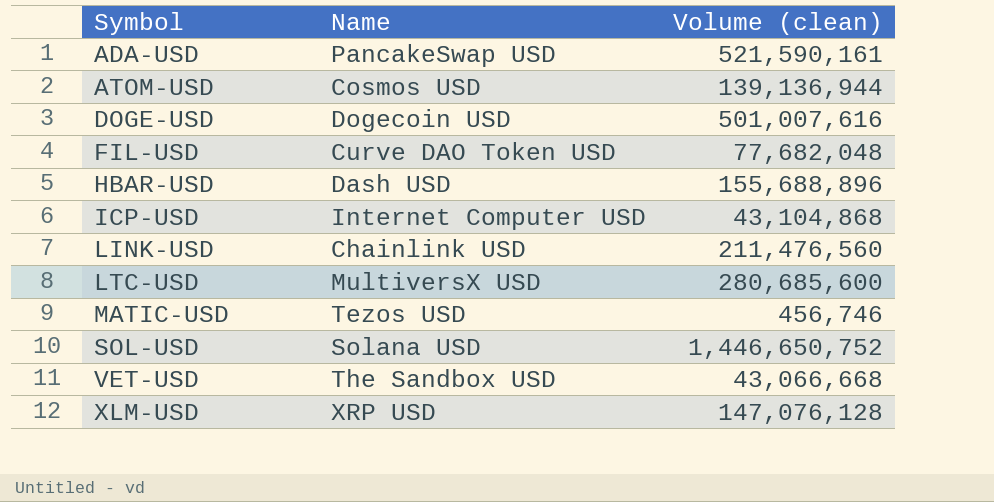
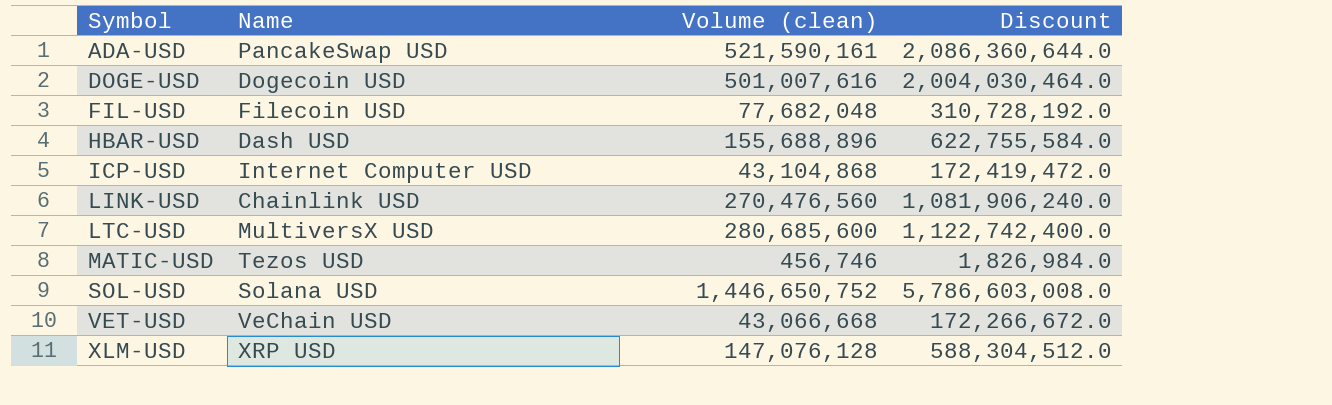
column Discount | formula: none -> [Volume (clean)] * 4
row ATOM-USD: Cosmos USD | 139,136,944 -> none
FIL-USD | Name: Curve DAO Token USD -> Filecoin USD
LINK-USD | Volume (clean): 211,476,560 -> 270,476,560
VET-USD | Name: The Sandbox USD -> VeChain USD

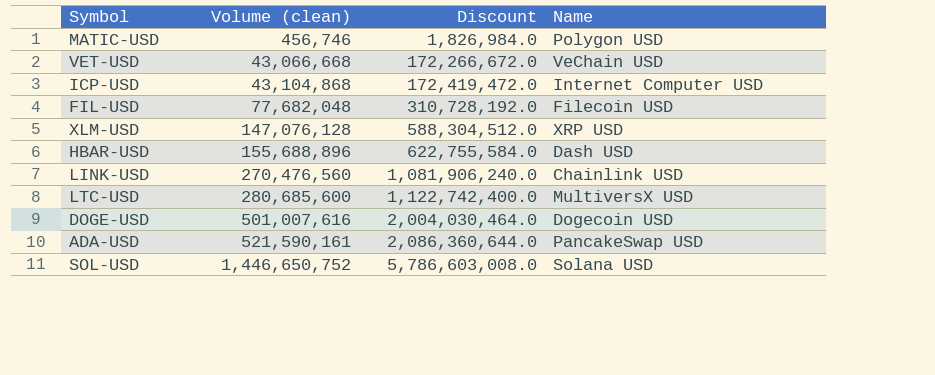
row order: Symbol ascending -> Volume (clean) ascending
column Name | position: 2 -> 4
MATIC-USD | Name: Tezos USD -> Polygon USD

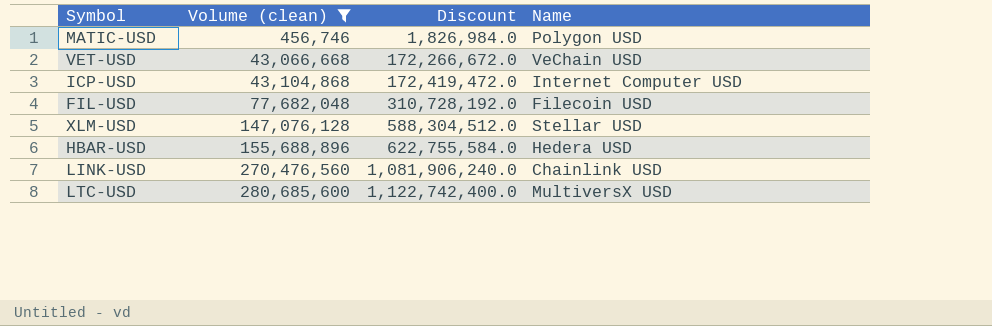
filter: none -> Volume (clean) <= 280,685,600
XLM-USD | Name: XRP USD -> Stellar USD
HBAR-USD | Name: Dash USD -> Hedera USD

